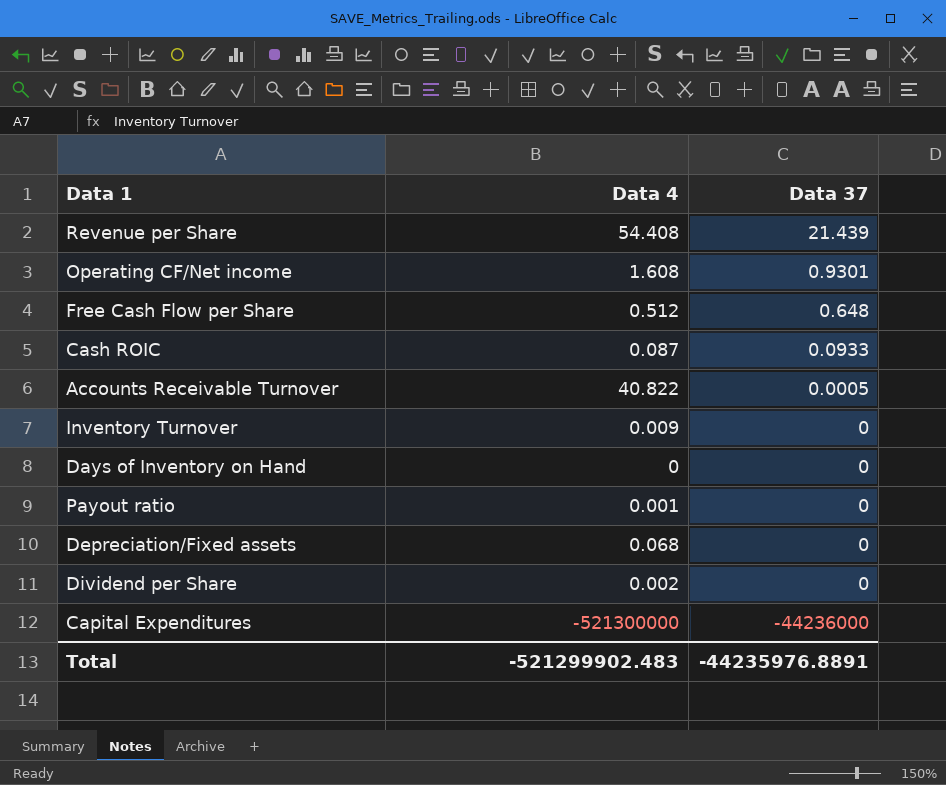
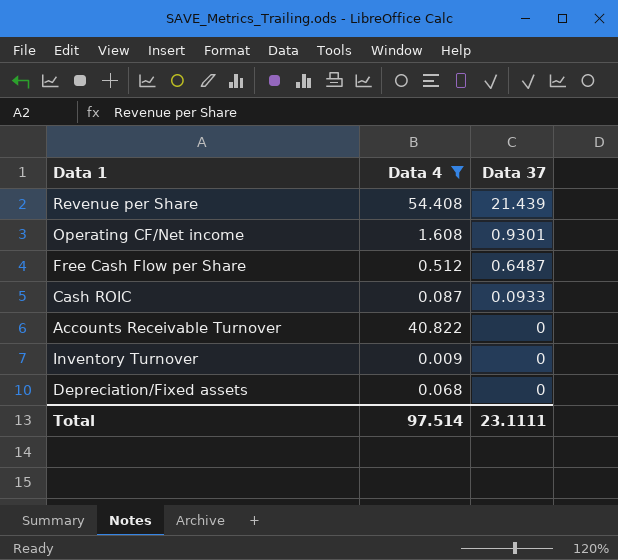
filter: none -> Data 4 >= 0.009
Free Cash Flow per Share | Data 37: 0.648 -> 0.6487
Accounts Receivable Turnover | Data 37: 0.0005 -> 0
Total | Data 4: -521299902.483 -> 97.514
Total | Data 37: -44235976.8891 -> 23.1111

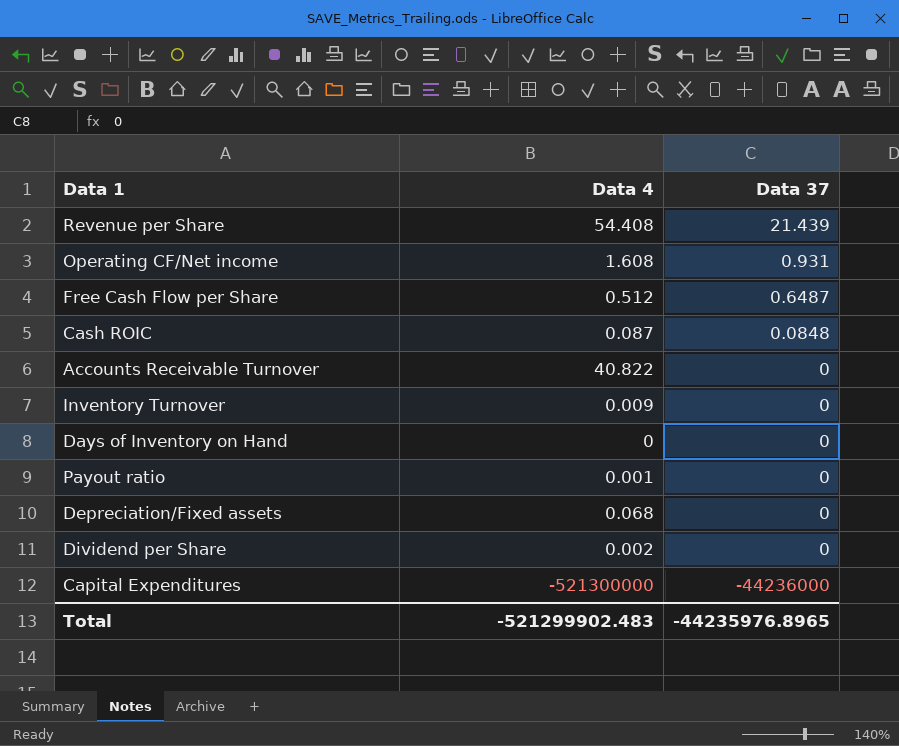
filter: Data 4 >= 0.009 -> none
Operating CF/Net income | Data 37: 0.9301 -> 0.931
Cash ROIC | Data 37: 0.0933 -> 0.0848
Total | Data 4: 97.514 -> -521299902.483
Total | Data 37: 23.1111 -> -44235976.8965

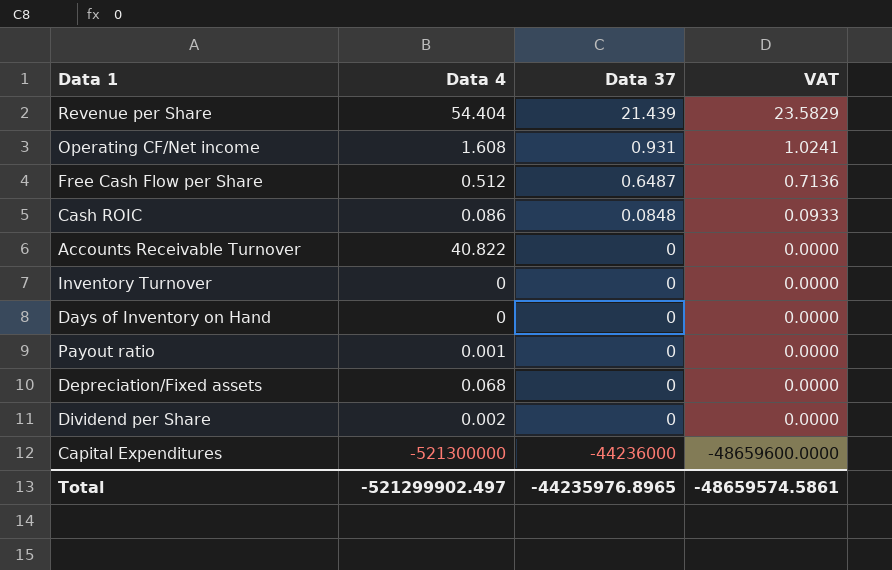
column VAT | formula: none -> [Data 37] * 1.1
Revenue per Share | Data 4: 54.408 -> 54.404
Cash ROIC | Data 4: 0.087 -> 0.086
Inventory Turnover | Data 4: 0.009 -> 0
Total | Data 4: -521299902.483 -> -521299902.497

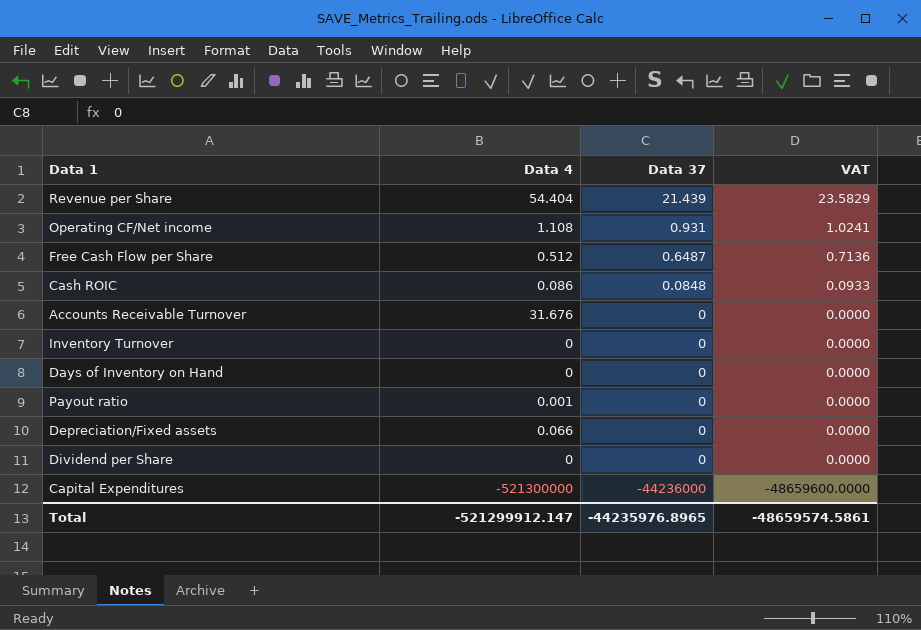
Operating CF/Net income | Data 4: 1.608 -> 1.108
Accounts Receivable Turnover | Data 4: 40.822 -> 31.676
Depreciation/Fixed assets | Data 4: 0.068 -> 0.066
Dividend per Share | Data 4: 0.002 -> 0
Total | Data 4: -521299902.497 -> -521299912.147

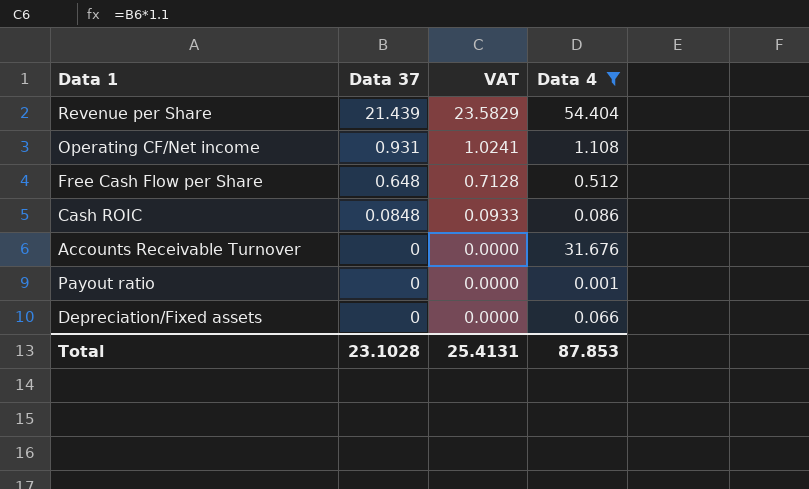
filter: none -> Data 4 >= 0.001
column Data 4 | position: 2 -> 4
Free Cash Flow per Share | Data 37: 0.6487 -> 0.648
Free Cash Flow per Share | VAT: 0.7136 -> 0.7128
Total | Data 37: -44235976.8965 -> 23.1028
Total | VAT: -48659574.5861 -> 25.4131
Total | Data 4: -521299912.147 -> 87.853

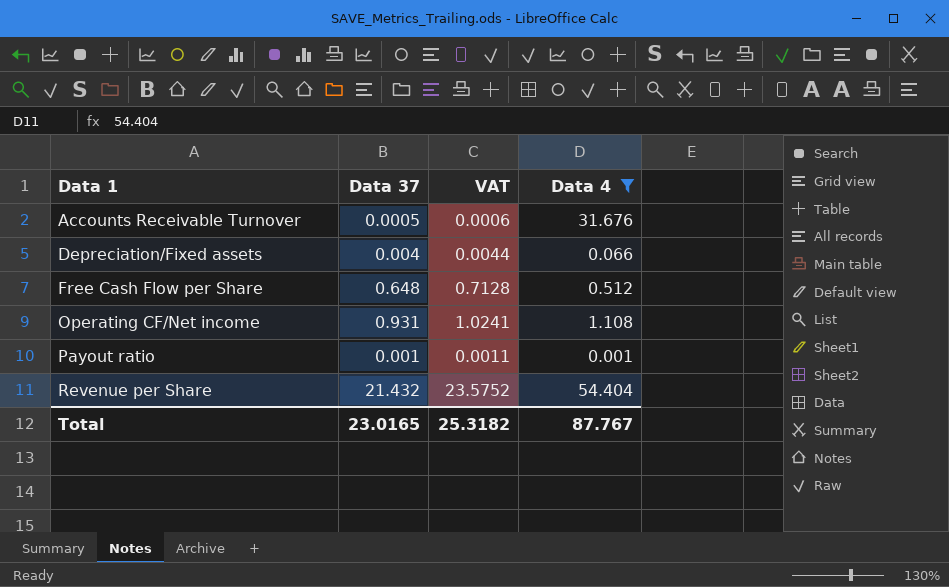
row order: Data 37 descending -> Data 1 ascending
row Cash ROIC: 0.0848 | 0.0933 | 0.086 -> none
Accounts Receivable Turnover | Data 37: 0 -> 0.0005
Accounts Receivable Turnover | VAT: 0.0000 -> 0.0006
Depreciation/Fixed assets | Data 37: 0 -> 0.004
Depreciation/Fixed assets | VAT: 0.0000 -> 0.0044
Payout ratio | Data 37: 0 -> 0.001
Payout ratio | VAT: 0.0000 -> 0.0011
Revenue per Share | Data 37: 21.439 -> 21.432
Revenue per Share | VAT: 23.5829 -> 23.5752
Total | Data 37: 23.1028 -> 23.0165
Total | VAT: 25.4131 -> 25.3182
Total | Data 4: 87.853 -> 87.767

